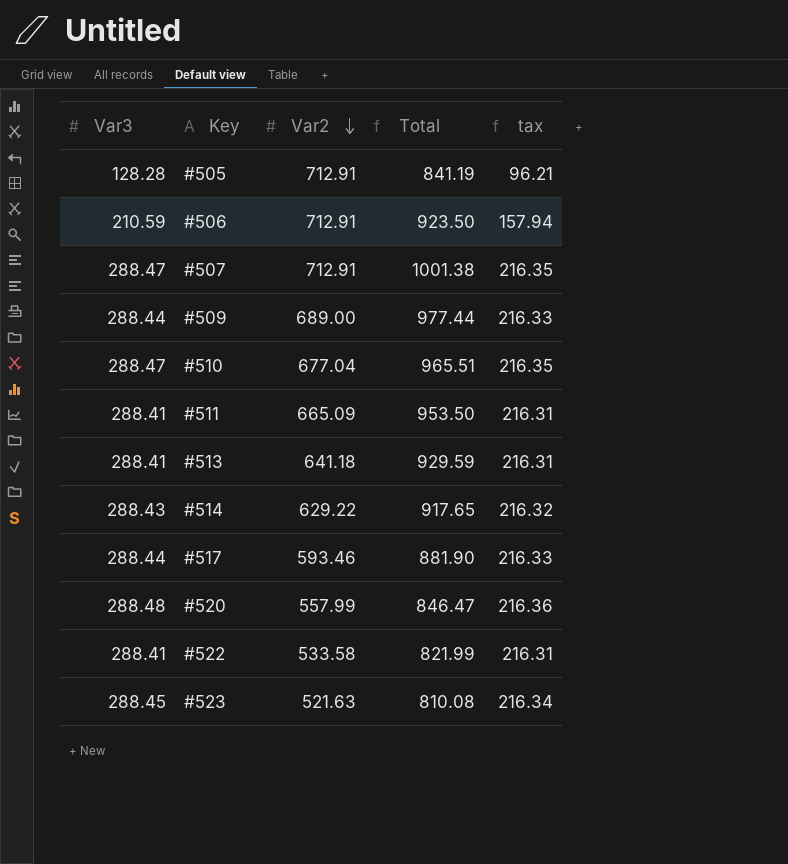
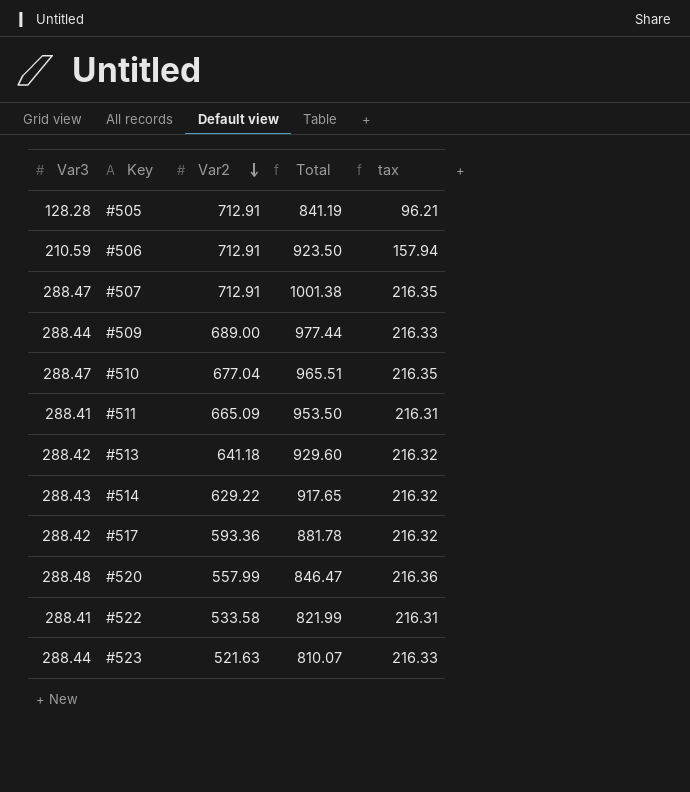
#513 | Var3: 288.41 -> 288.42
#513 | Total: 929.59 -> 929.60
#513 | tax: 216.31 -> 216.32
#517 | Var3: 288.44 -> 288.42
#517 | Var2: 593.46 -> 593.36
#517 | Total: 881.90 -> 881.78
#517 | tax: 216.33 -> 216.32
#523 | Var3: 288.45 -> 288.44
#523 | Total: 810.08 -> 810.07
#523 | tax: 216.34 -> 216.33

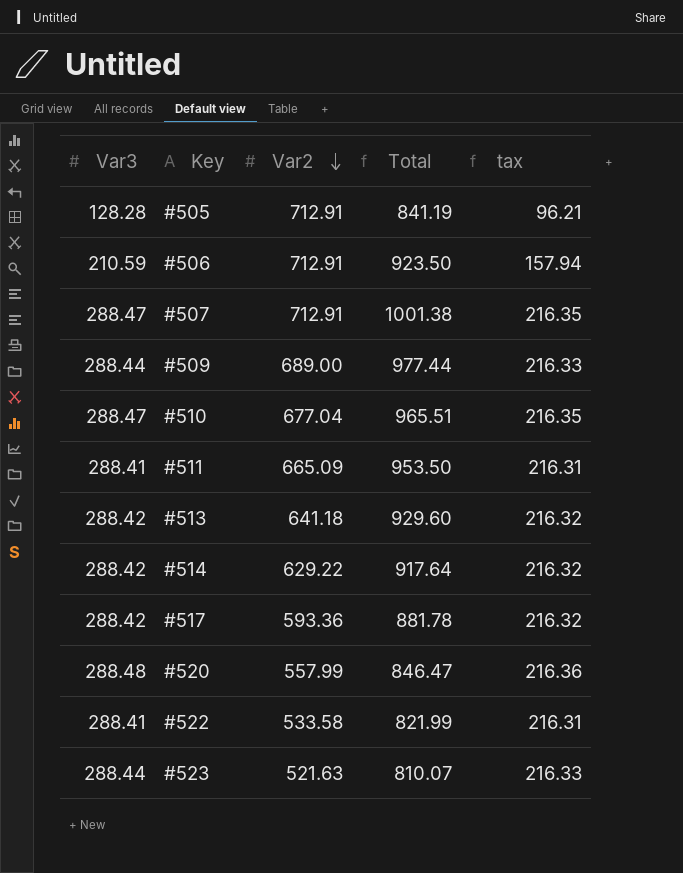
#514 | Var3: 288.43 -> 288.42
#514 | Total: 917.65 -> 917.64

